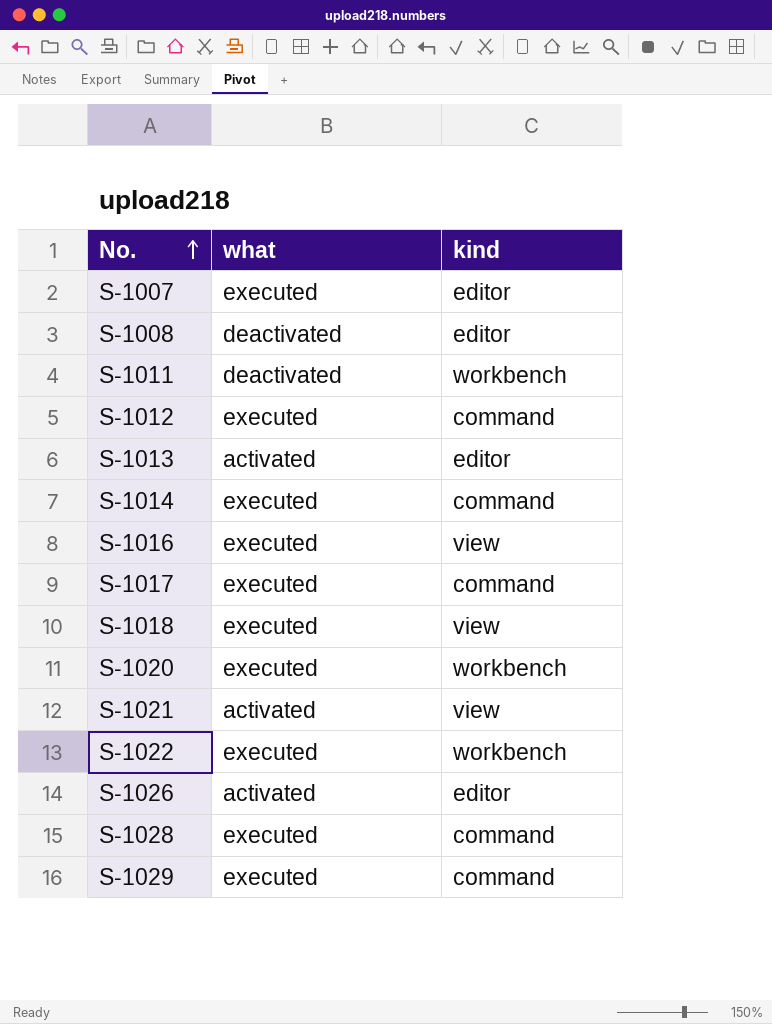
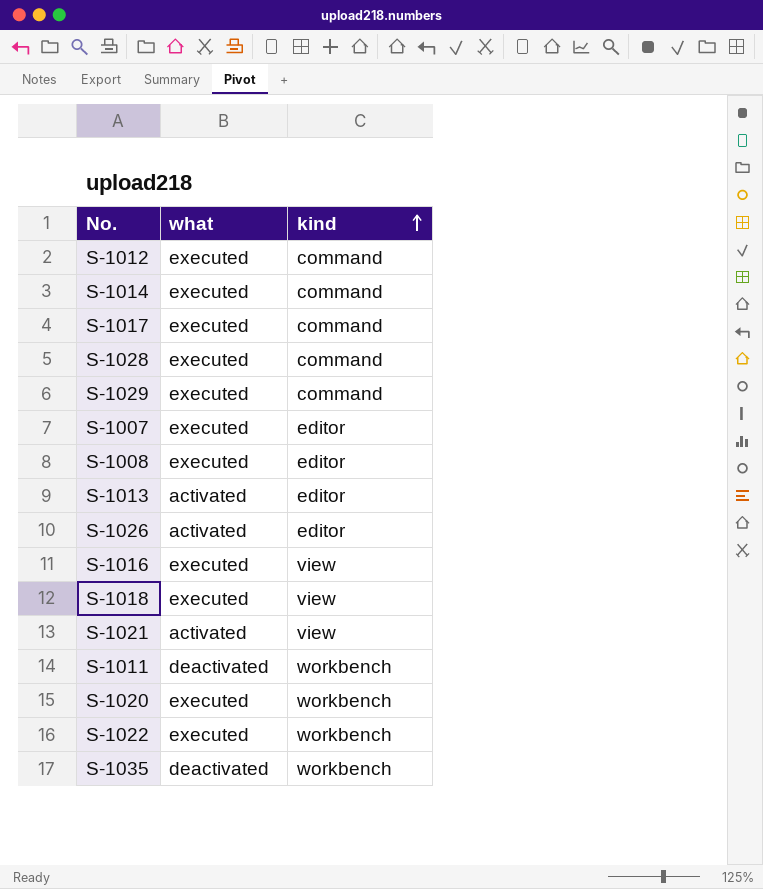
row order: No. ascending -> kind ascending
S-1008 | what: deactivated -> executed
row S-1035: none -> deactivated | workbench

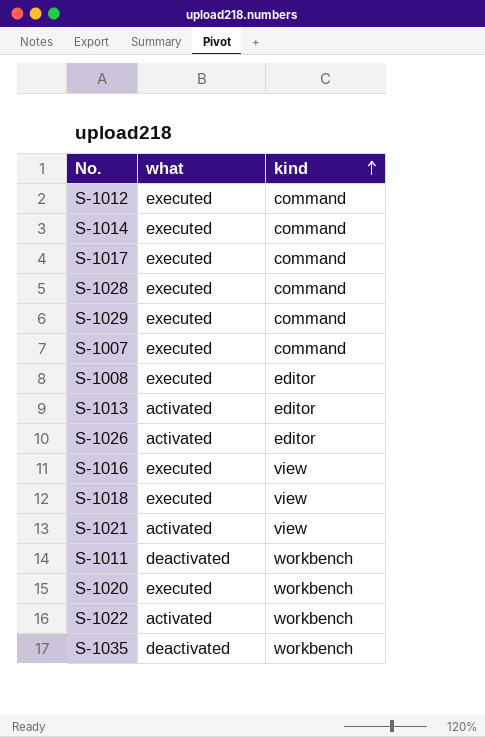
S-1007 | kind: editor -> command
S-1022 | what: executed -> activated

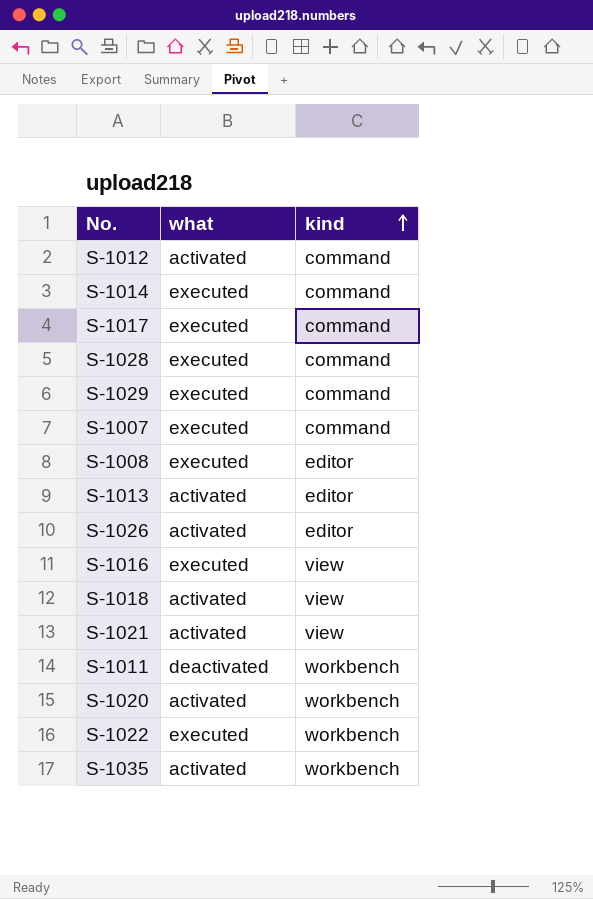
S-1012 | what: executed -> activated
S-1018 | what: executed -> activated
S-1020 | what: executed -> activated
S-1022 | what: activated -> executed
S-1035 | what: deactivated -> activated

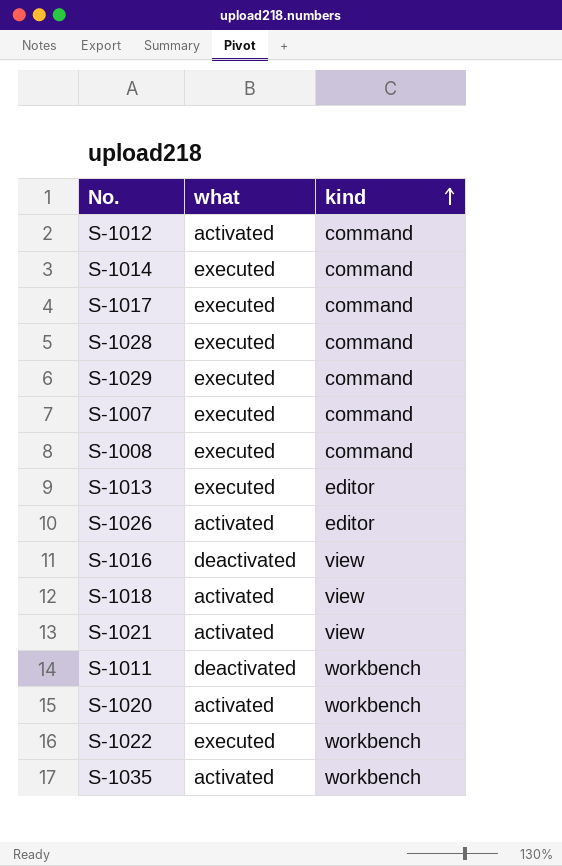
S-1008 | kind: editor -> command
S-1013 | what: activated -> executed
S-1016 | what: executed -> deactivated

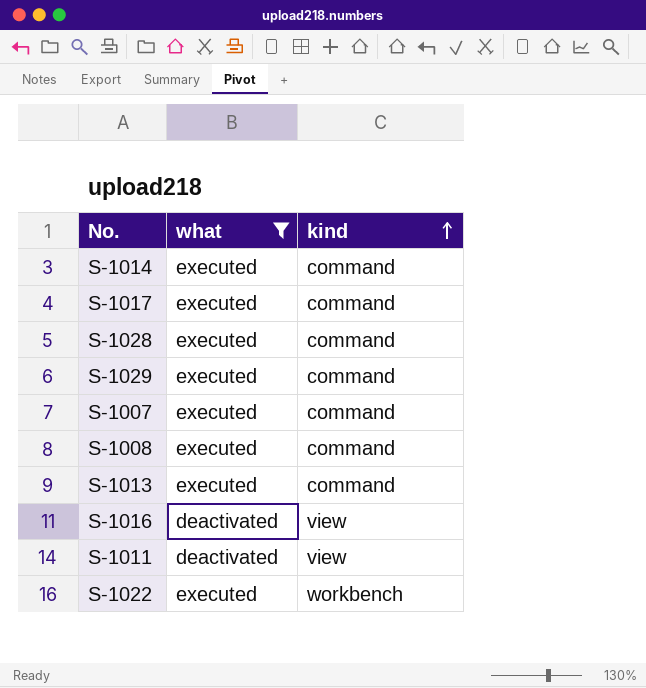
filter: none -> what != activated
S-1013 | kind: editor -> command
S-1011 | kind: workbench -> view

